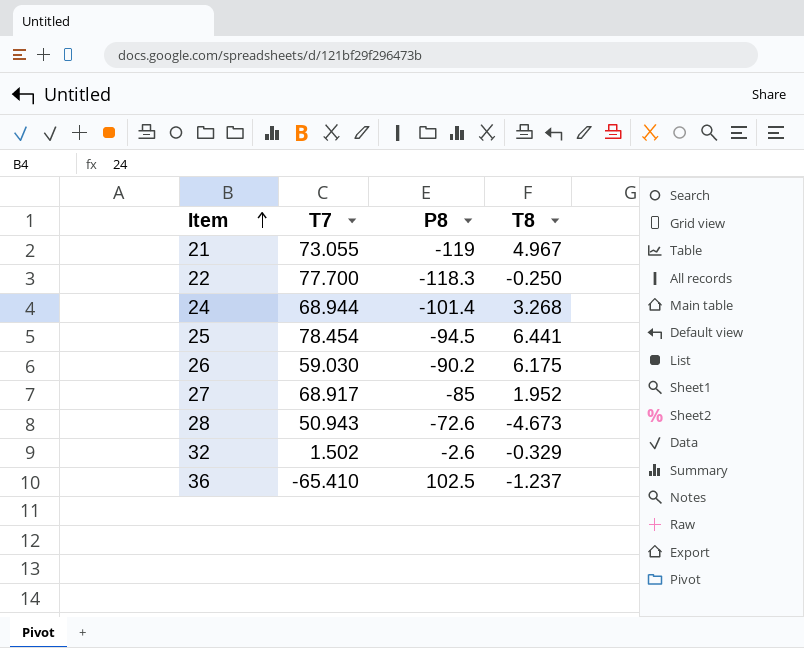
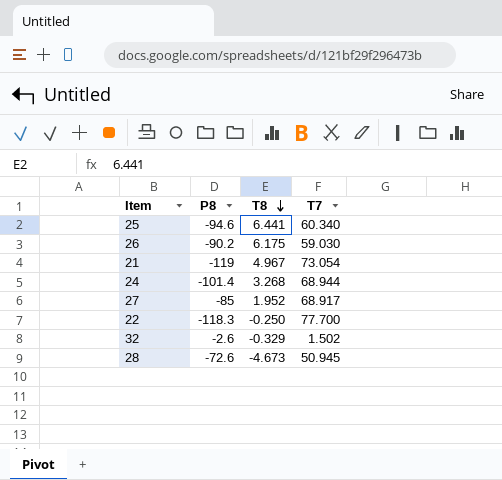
row order: Item ascending -> T8 descending
column T7 | position: 2 -> 4
row 36: -65.410 | 102.5 | -1.237 -> none
25 | P8: -94.5 -> -94.6
25 | T7: 78.454 -> 60.340
21 | T7: 73.055 -> 73.054
28 | T7: 50.943 -> 50.945

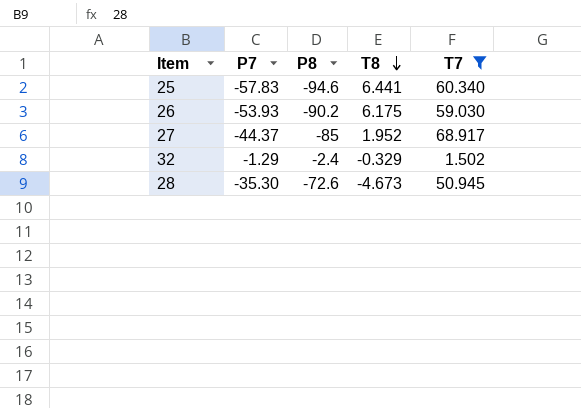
filter: none -> T7 <= 68.917
column P7 | position: none -> 2
32 | P8: -2.6 -> -2.4

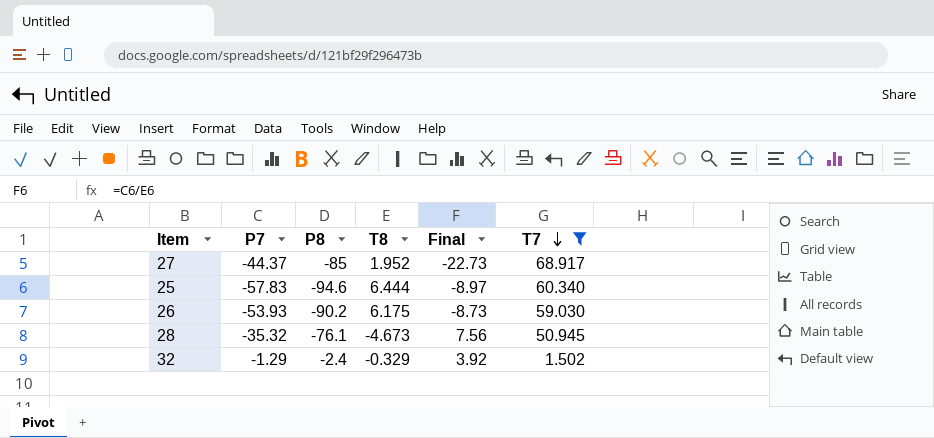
row order: T8 descending -> T7 descending
column Final | formula: none -> [P7] / [T8]
25 | T8: 6.441 -> 6.444
28 | P7: -35.30 -> -35.32
28 | P8: -72.6 -> -76.1

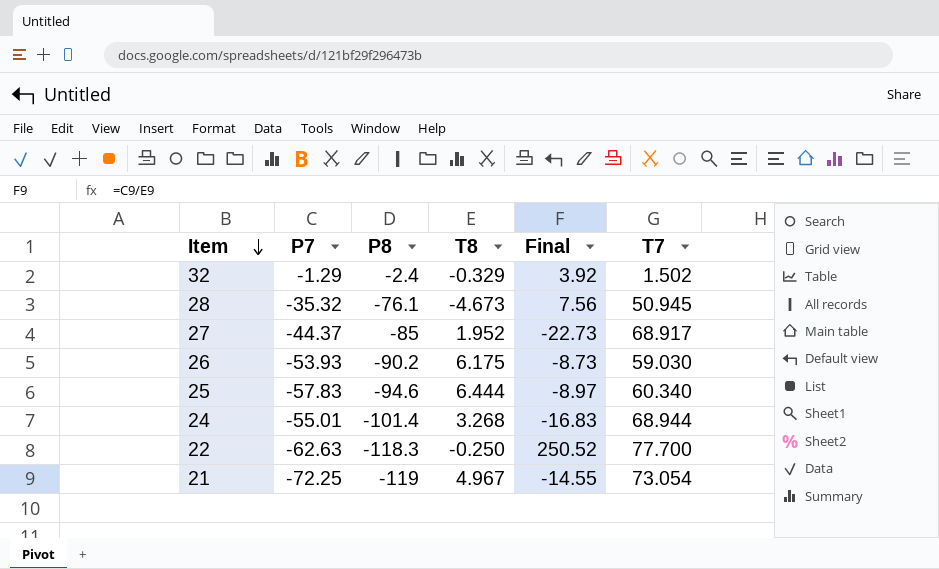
filter: T7 <= 68.917 -> none
row order: T7 descending -> Item descending

